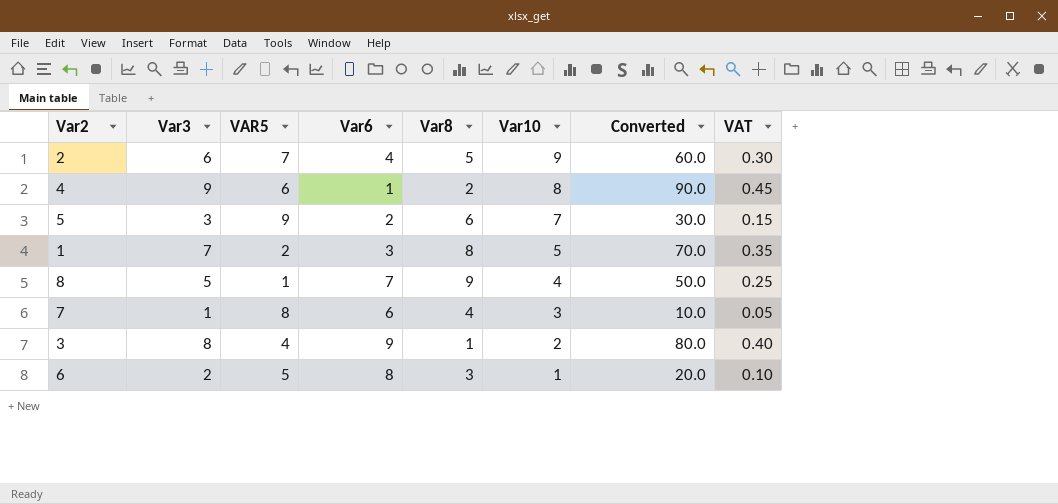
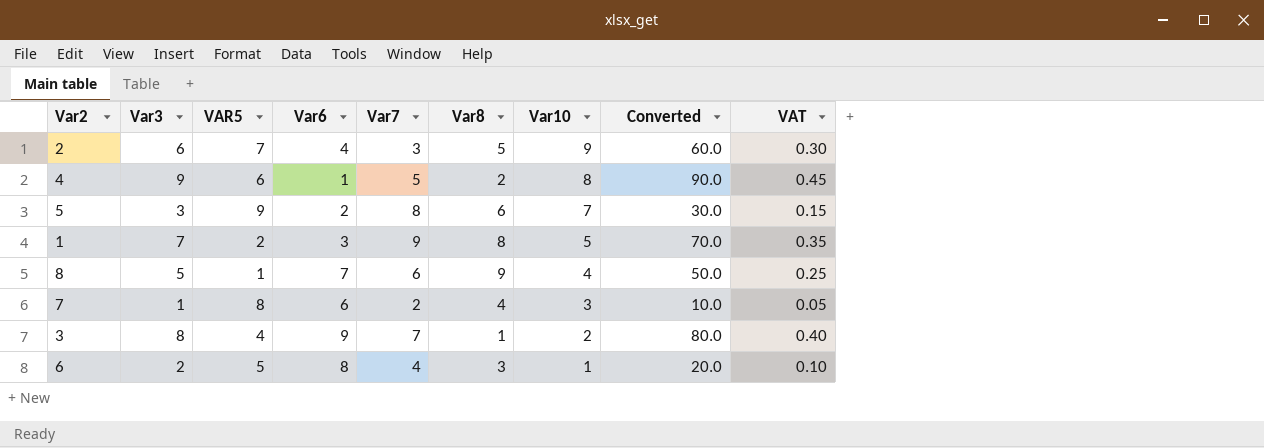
column Var7 | position: none -> 5

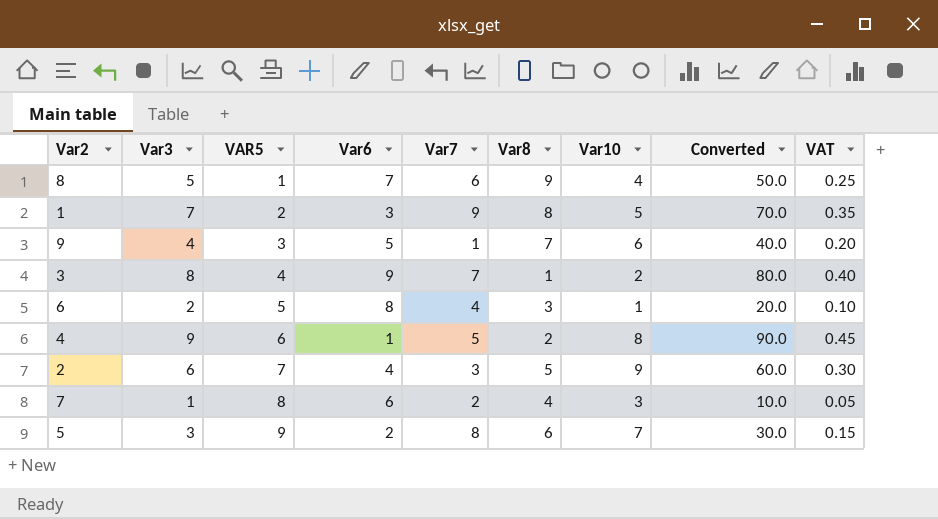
row order: Var10 descending -> VAR5 ascending
row 9: none -> 4 | 3 | 5 | 1 | 7 | 6 | 40.0 | 0.20

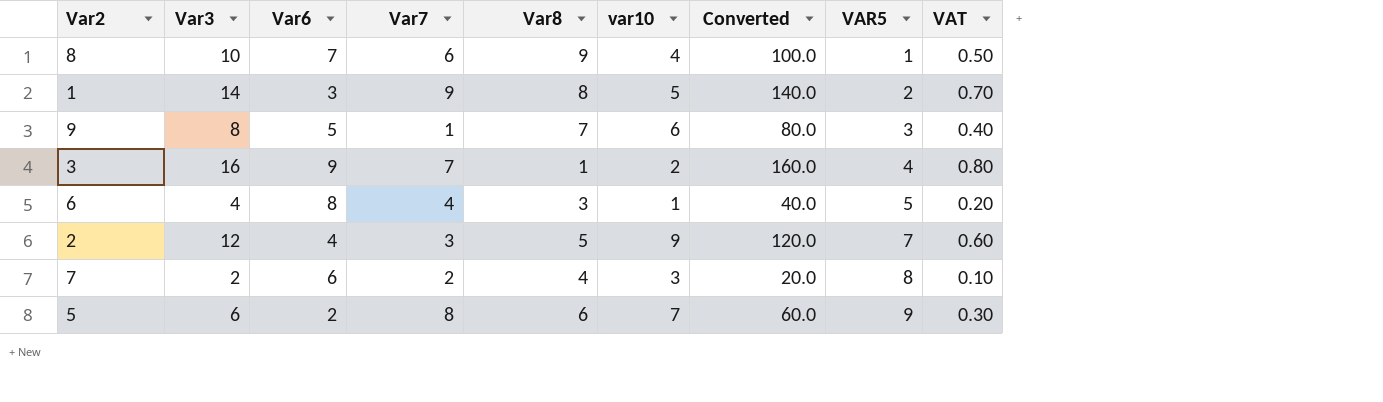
column name: Var10 -> var10
column VAR5 | position: 3 -> 8
row 4: 9 | 6 | 1 | 5 | 2 | 8 | 90.0 | 0.45 -> none
8 | Var3: 5 -> 10
8 | Converted: 50.0 -> 100.0
8 | VAT: 0.25 -> 0.50
1 | Var3: 7 -> 14
1 | Converted: 70.0 -> 140.0
1 | VAT: 0.35 -> 0.70
9 | Var3: 4 -> 8
9 | Converted: 40.0 -> 80.0
9 | VAT: 0.20 -> 0.40
3 | Var3: 8 -> 16
3 | Converted: 80.0 -> 160.0
3 | VAT: 0.40 -> 0.80
6 | Var3: 2 -> 4
6 | Converted: 20.0 -> 40.0
6 | VAT: 0.10 -> 0.20
2 | Var3: 6 -> 12
2 | Converted: 60.0 -> 120.0
2 | VAT: 0.30 -> 0.60
7 | Var3: 1 -> 2
7 | Converted: 10.0 -> 20.0
7 | VAT: 0.05 -> 0.10
5 | Var3: 3 -> 6
5 | Converted: 30.0 -> 60.0
5 | VAT: 0.15 -> 0.30

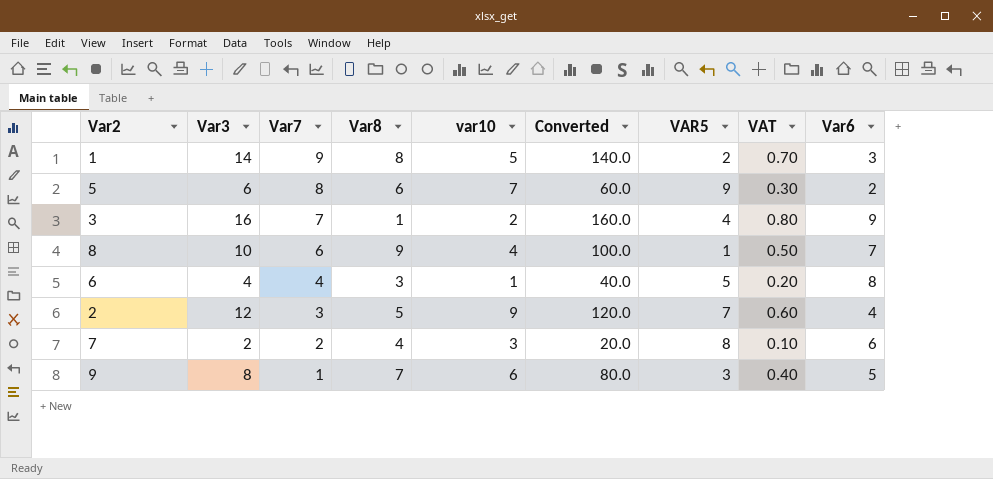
row order: VAR5 ascending -> Var7 descending
column Var6 | position: 3 -> 9

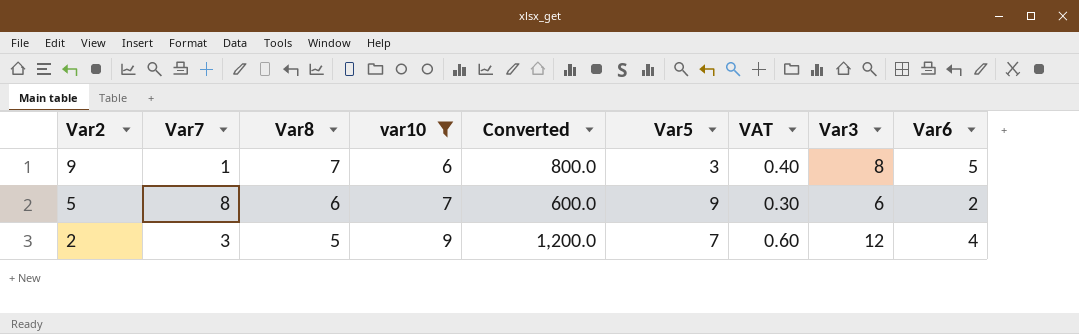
filter: none -> var10 >= 6
row order: Var7 descending -> Var2 descending
column Converted | formula: [Var3] * 10 -> [Var3] * 100
column name: VAR5 -> Var5
column Var3 | position: 2 -> 8

